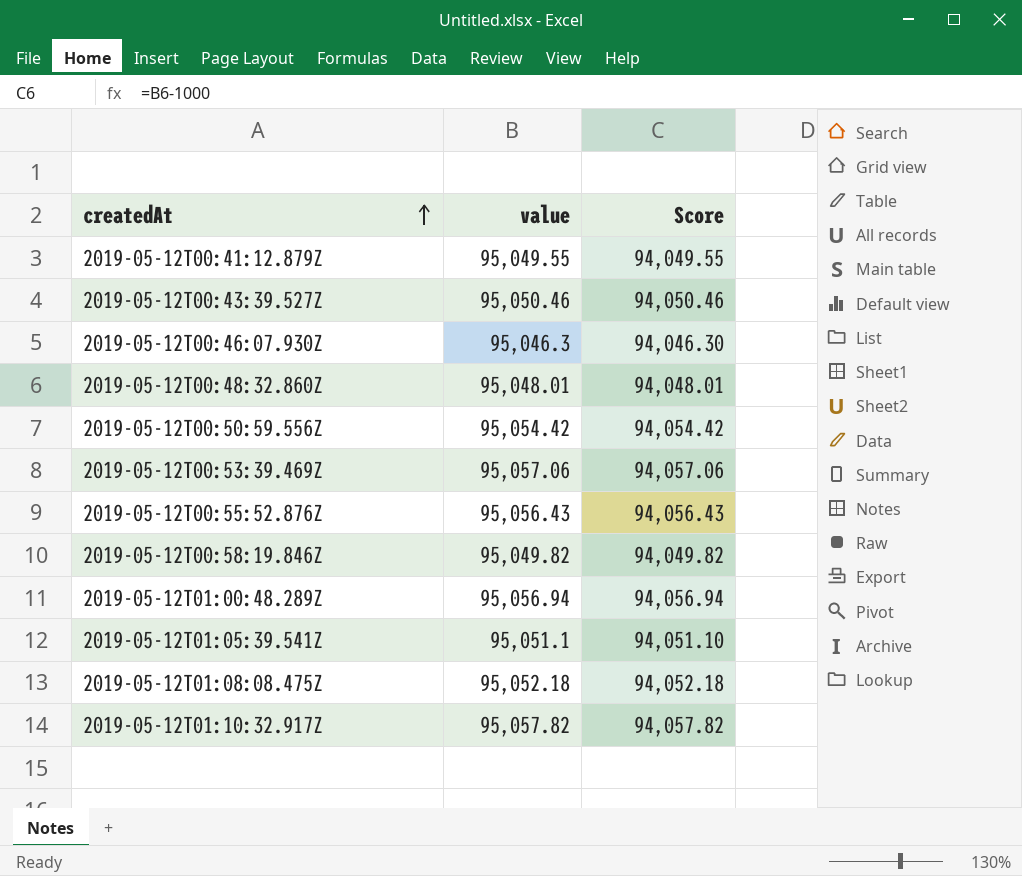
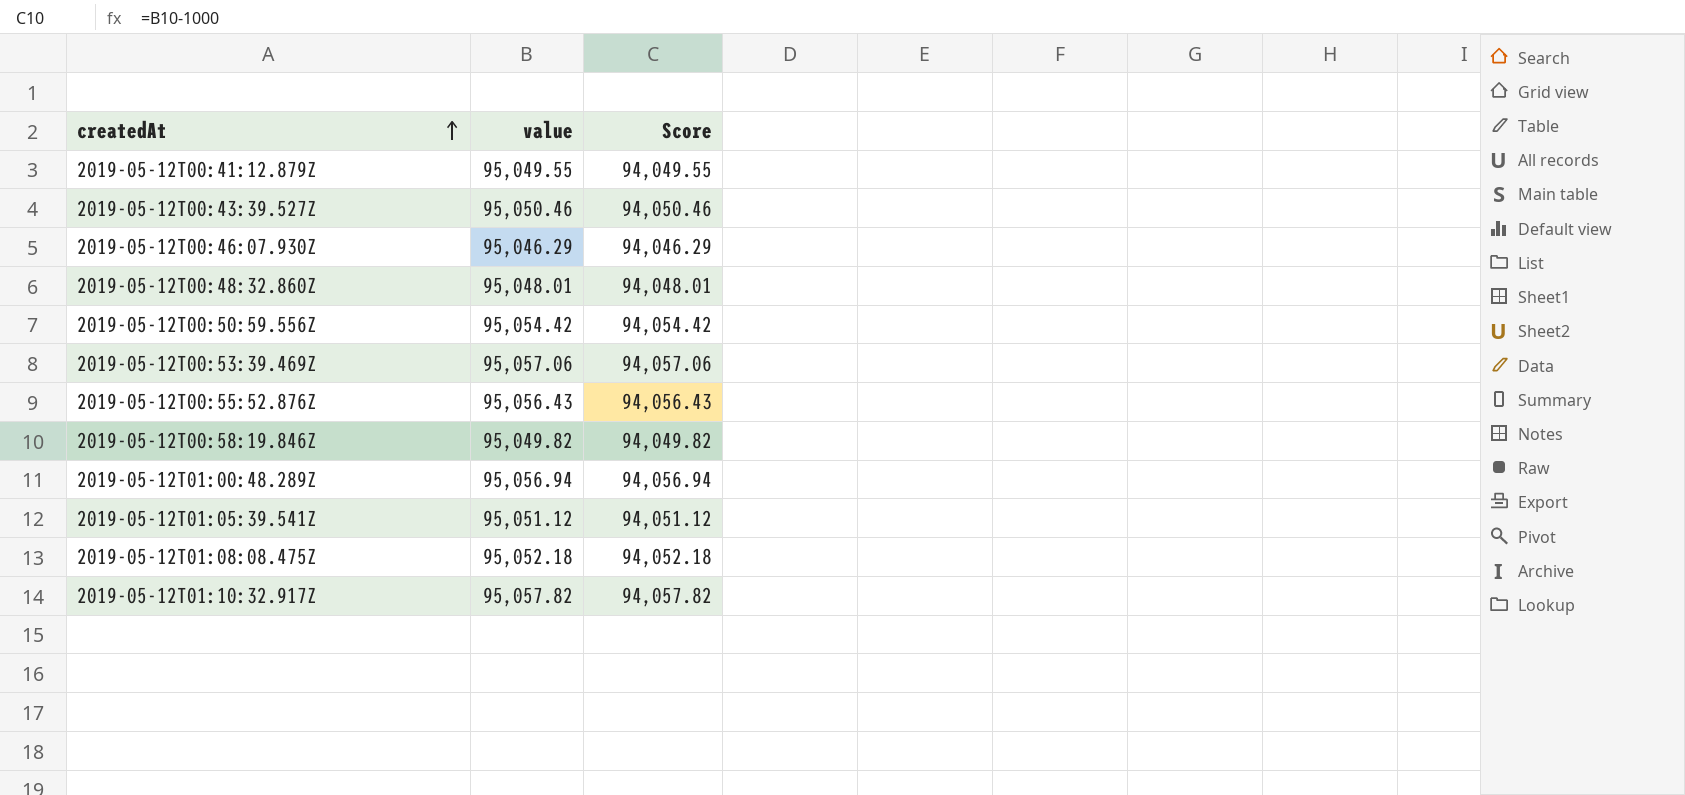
2019-05-12T00:46:07.930Z | value: 95,046.3 -> 95,046.29
2019-05-12T00:46:07.930Z | Score: 94,046.30 -> 94,046.29
2019-05-12T01:05:39.541Z | value: 95,051.1 -> 95,051.12
2019-05-12T01:05:39.541Z | Score: 94,051.10 -> 94,051.12

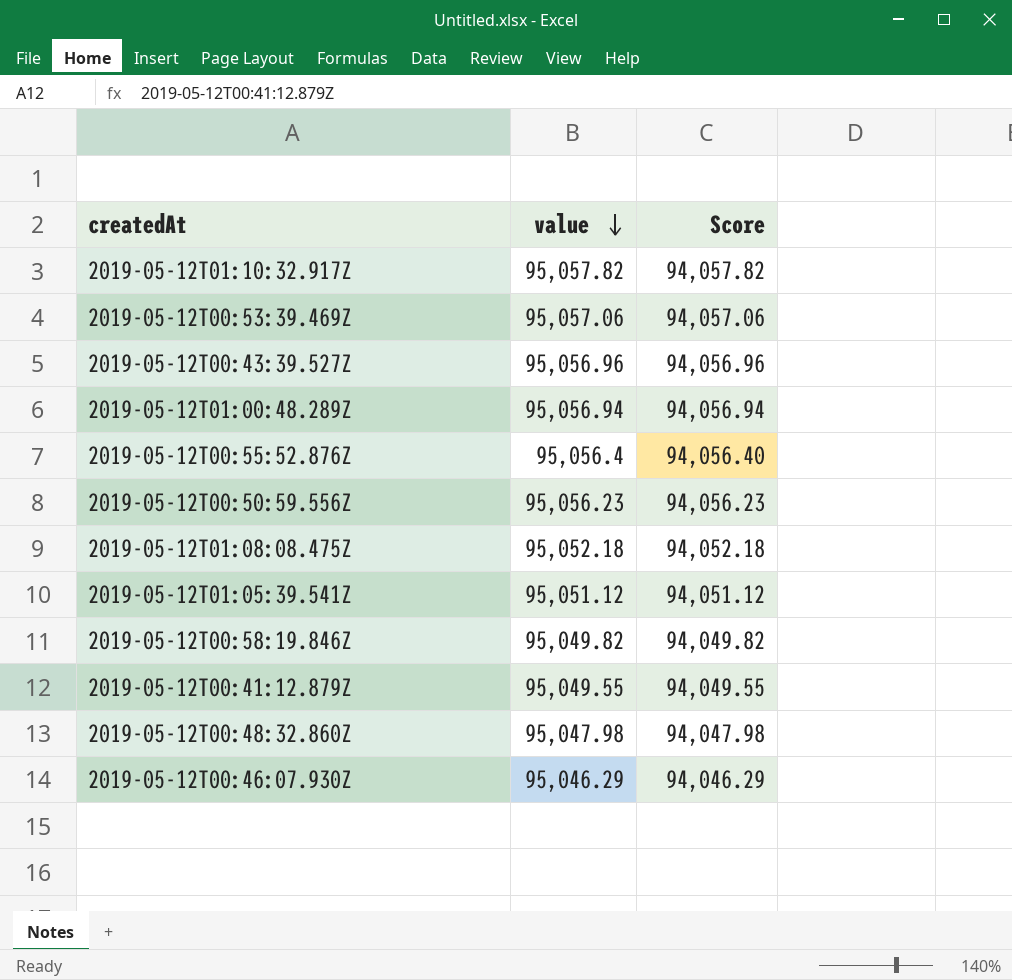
row order: createdAt ascending -> value descending
2019-05-12T00:43:39.527Z | value: 95,050.46 -> 95,056.96
2019-05-12T00:43:39.527Z | Score: 94,050.46 -> 94,056.96
2019-05-12T00:55:52.876Z | value: 95,056.43 -> 95,056.4
2019-05-12T00:55:52.876Z | Score: 94,056.43 -> 94,056.40
2019-05-12T00:50:59.556Z | value: 95,054.42 -> 95,056.23
2019-05-12T00:50:59.556Z | Score: 94,054.42 -> 94,056.23
2019-05-12T00:48:32.860Z | value: 95,048.01 -> 95,047.98
2019-05-12T00:48:32.860Z | Score: 94,048.01 -> 94,047.98

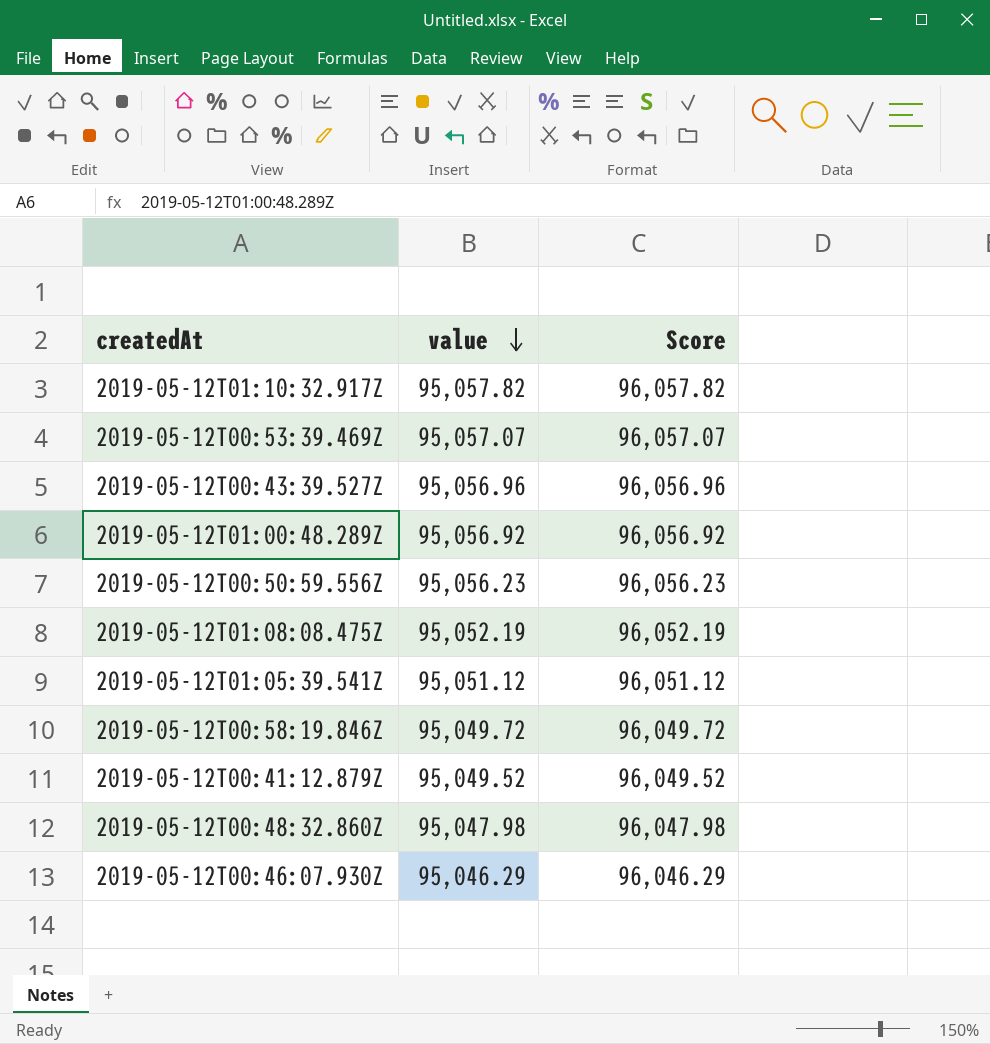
column Score | formula: [value] - 1000 -> [value] + 1000
row 2019-05-12T00:55:52.876Z: 95,056.4 | 94,056.40 -> none
2019-05-12T00:53:39.469Z | value: 95,057.06 -> 95,057.07
2019-05-12T01:00:48.289Z | value: 95,056.94 -> 95,056.92
2019-05-12T01:08:08.475Z | value: 95,052.18 -> 95,052.19
2019-05-12T00:58:19.846Z | value: 95,049.82 -> 95,049.72
2019-05-12T00:41:12.879Z | value: 95,049.55 -> 95,049.52

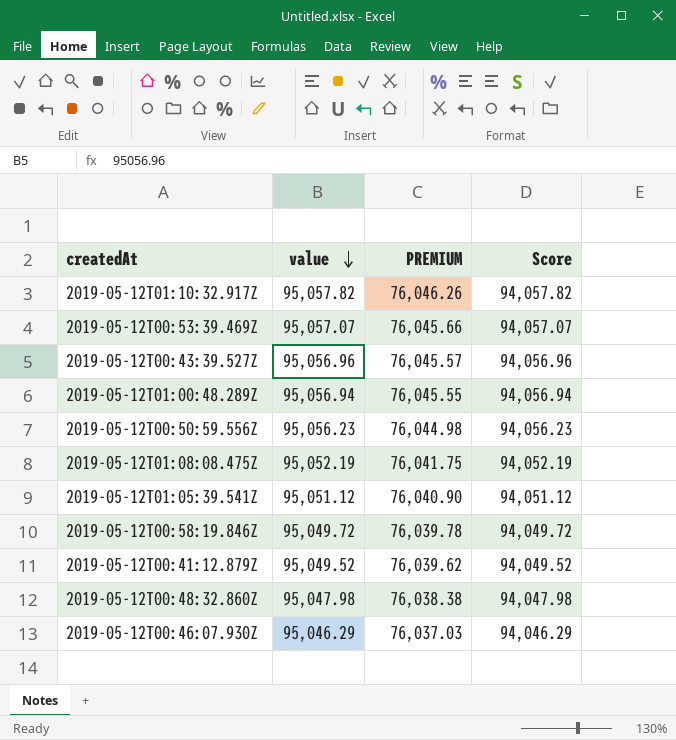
column PREMIUM | formula: none -> [value] * 0.8
column Score | formula: [value] + 1000 -> [value] - 1000
2019-05-12T01:00:48.289Z | value: 95,056.92 -> 95,056.94

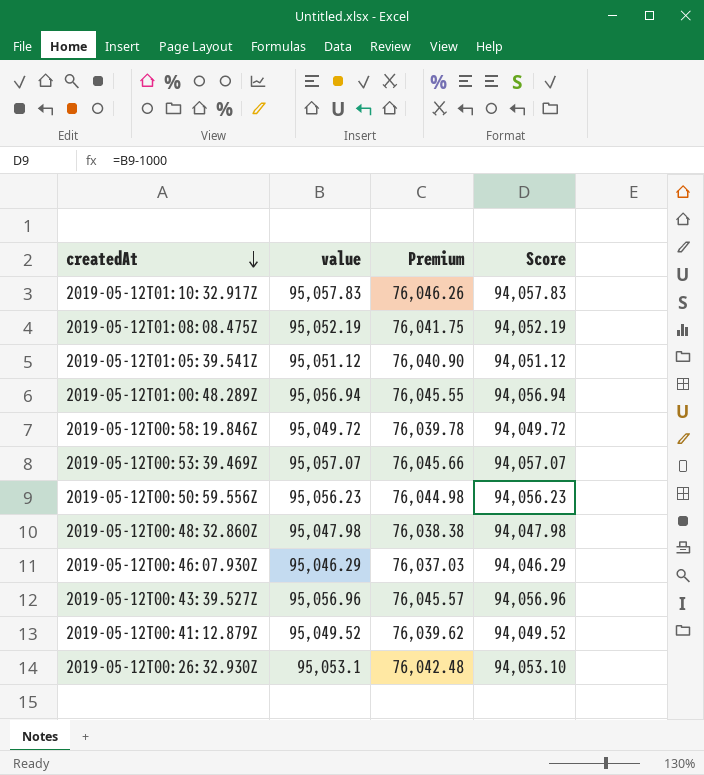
row order: value descending -> createdAt descending
column name: PREMIUM -> Premium
2019-05-12T01:10:32.917Z | value: 95,057.82 -> 95,057.83
2019-05-12T01:10:32.917Z | Score: 94,057.82 -> 94,057.83
row 2019-05-12T00:26:32.930Z: none -> 95,053.1 | 76,042.48 | 94,053.10

